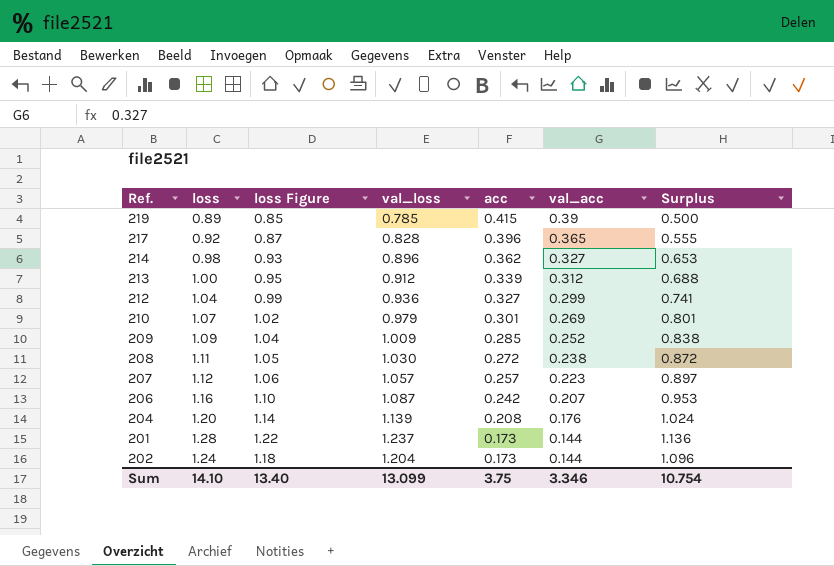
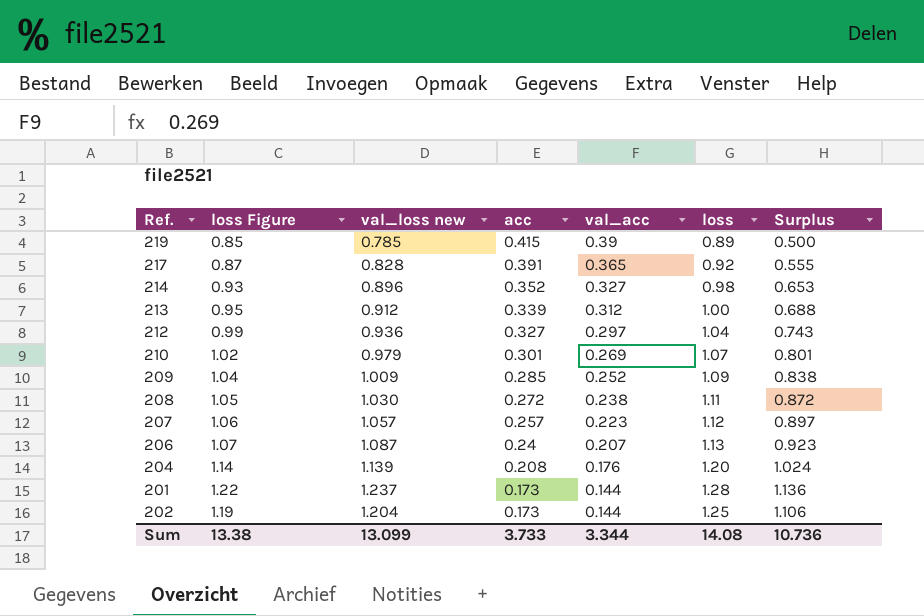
column name: val_loss -> val_loss new
column loss | position: 2 -> 6
217 | acc: 0.396 -> 0.391
214 | acc: 0.362 -> 0.352
212 | val_acc: 0.299 -> 0.297
212 | Surplus: 0.741 -> 0.743
206 | loss Figure: 1.10 -> 1.07
206 | acc: 0.242 -> 0.24
206 | loss: 1.16 -> 1.13
206 | Surplus: 0.953 -> 0.923
202 | loss Figure: 1.18 -> 1.19
202 | loss: 1.24 -> 1.25
202 | Surplus: 1.096 -> 1.106
Sum | loss Figure: 13.40 -> 13.38
Sum | acc: 3.75 -> 3.733
Sum | val_acc: 3.346 -> 3.344
Sum | loss: 14.10 -> 14.08
Sum | Surplus: 10.754 -> 10.736

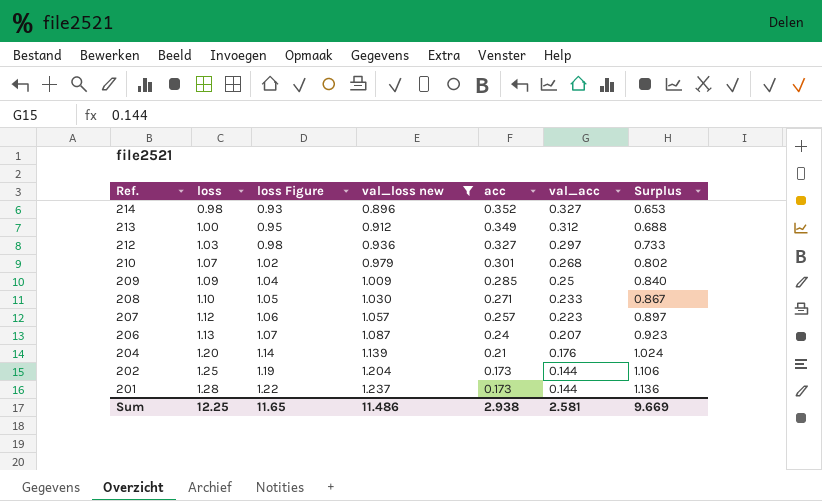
filter: none -> val_loss new >= 0.896
row order: acc descending -> Ref. descending
column loss | position: 6 -> 2
213 | acc: 0.339 -> 0.349
212 | loss: 1.04 -> 1.03
212 | loss Figure: 0.99 -> 0.98
212 | Surplus: 0.743 -> 0.733
210 | val_acc: 0.269 -> 0.268
210 | Surplus: 0.801 -> 0.802
209 | val_acc: 0.252 -> 0.25
209 | Surplus: 0.838 -> 0.840
208 | loss: 1.11 -> 1.10
208 | acc: 0.272 -> 0.271
208 | val_acc: 0.238 -> 0.233
208 | Surplus: 0.872 -> 0.867
204 | acc: 0.208 -> 0.21
Sum | loss: 14.08 -> 12.25
Sum | loss Figure: 13.38 -> 11.65
Sum | val_loss new: 13.099 -> 11.486
Sum | acc: 3.733 -> 2.938
Sum | val_acc: 3.344 -> 2.581
Sum | Surplus: 10.736 -> 9.669

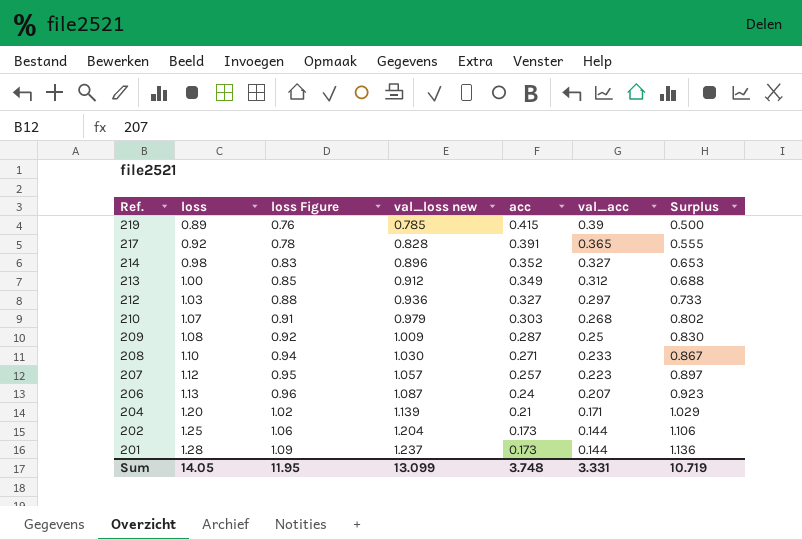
filter: val_loss new >= 0.896 -> none
column loss Figure | formula: [loss] * 0.95 -> [loss] * 0.85
210 | acc: 0.301 -> 0.303
209 | loss: 1.09 -> 1.08
209 | acc: 0.285 -> 0.287
209 | Surplus: 0.840 -> 0.830
204 | val_acc: 0.176 -> 0.171
204 | Surplus: 1.024 -> 1.029
Sum | loss: 12.25 -> 14.05
Sum | loss Figure: 11.65 -> 11.95
Sum | val_loss new: 11.486 -> 13.099
Sum | acc: 2.938 -> 3.748
Sum | val_acc: 2.581 -> 3.331
Sum | Surplus: 9.669 -> 10.719

